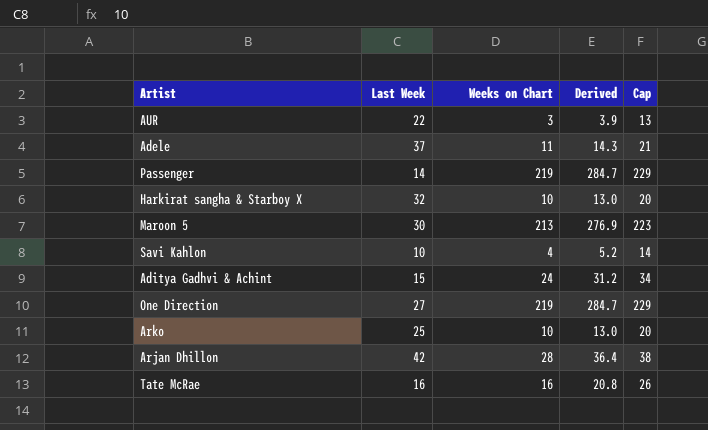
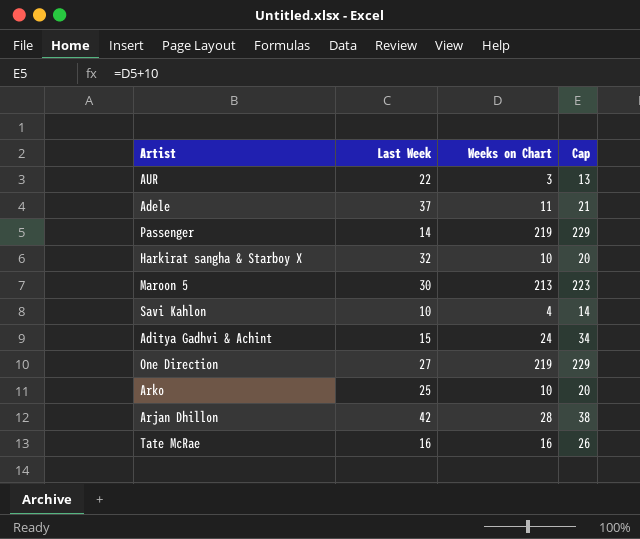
column Derived | formula: [Weeks on Chart] * 1.3 -> none

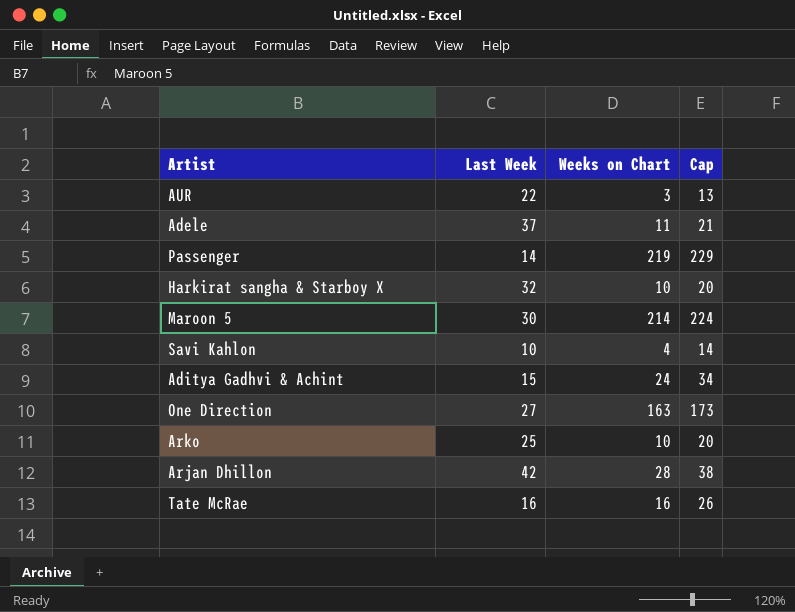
Maroon 5 | Weeks on Chart: 213 -> 214
Maroon 5 | Cap: 223 -> 224
One Direction | Weeks on Chart: 219 -> 163
One Direction | Cap: 229 -> 173

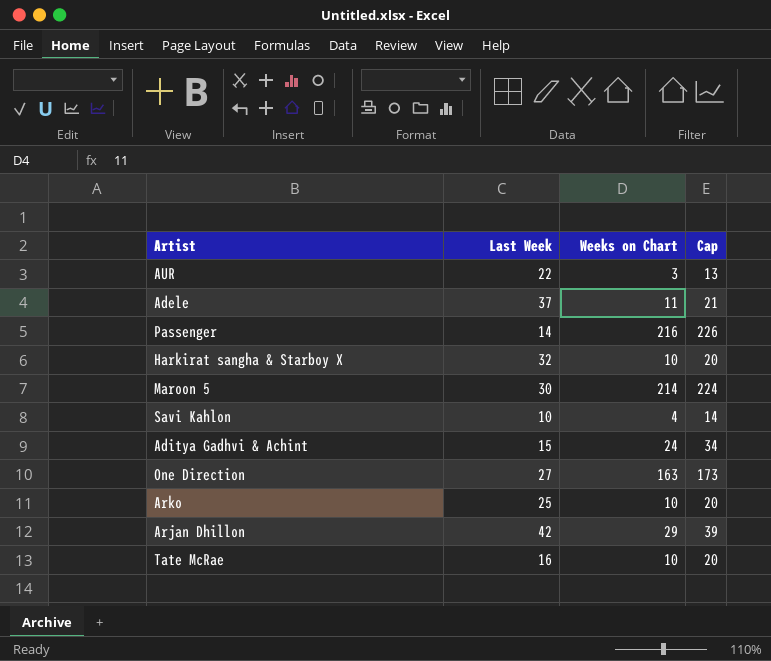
Passenger | Weeks on Chart: 219 -> 216
Passenger | Cap: 229 -> 226
Arjan Dhillon | Weeks on Chart: 28 -> 29
Arjan Dhillon | Cap: 38 -> 39
Tate McRae | Weeks on Chart: 16 -> 10
Tate McRae | Cap: 26 -> 20

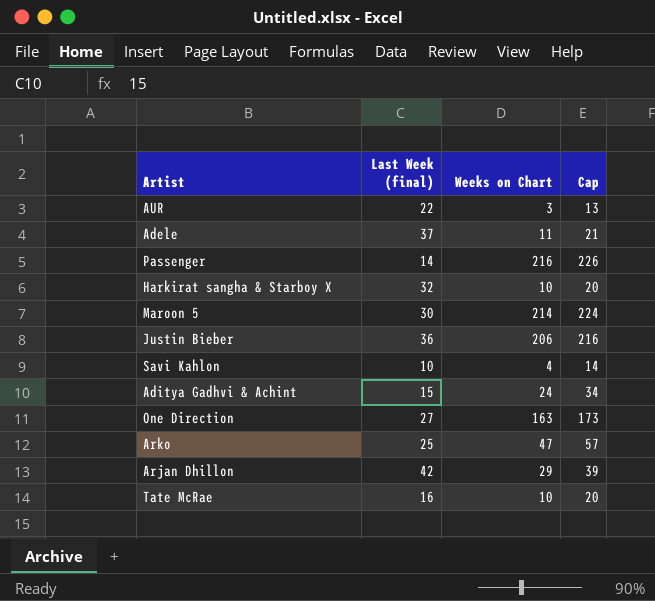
column name: Last Week -> Last Week (final)
row Justin Bieber: none -> 36 | 206 | 216
Arko | Weeks on Chart: 10 -> 47
Arko | Cap: 20 -> 57

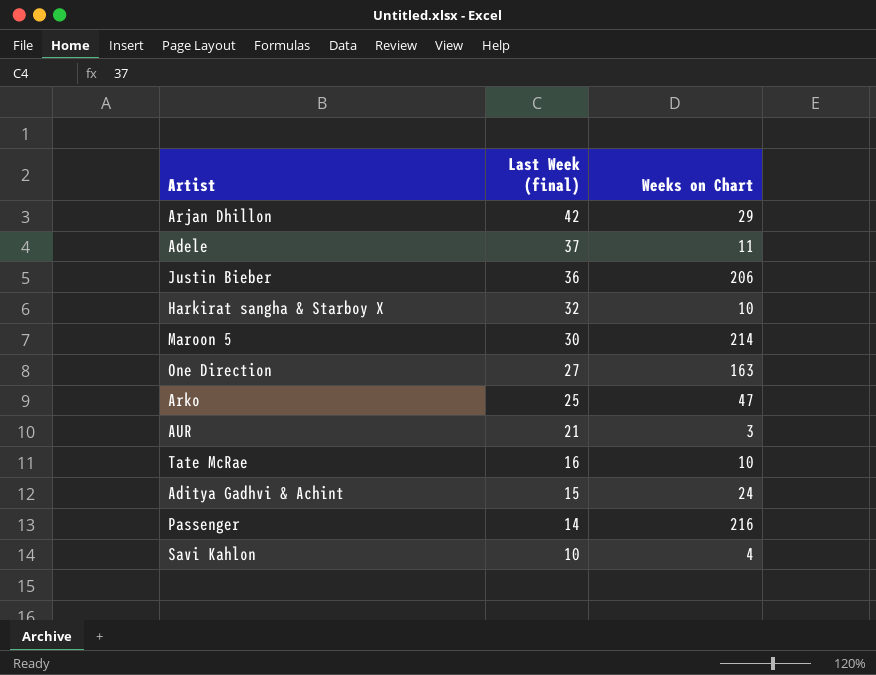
row order: none -> Last Week (final) descending
column Cap | formula: [Weeks on Chart] + 10 -> none
AUR | Last Week (final): 22 -> 21

